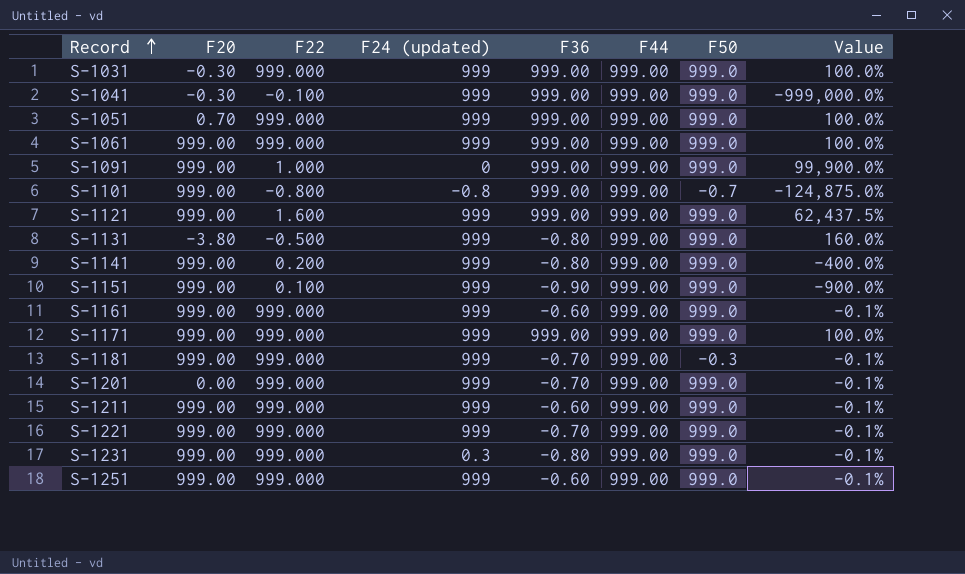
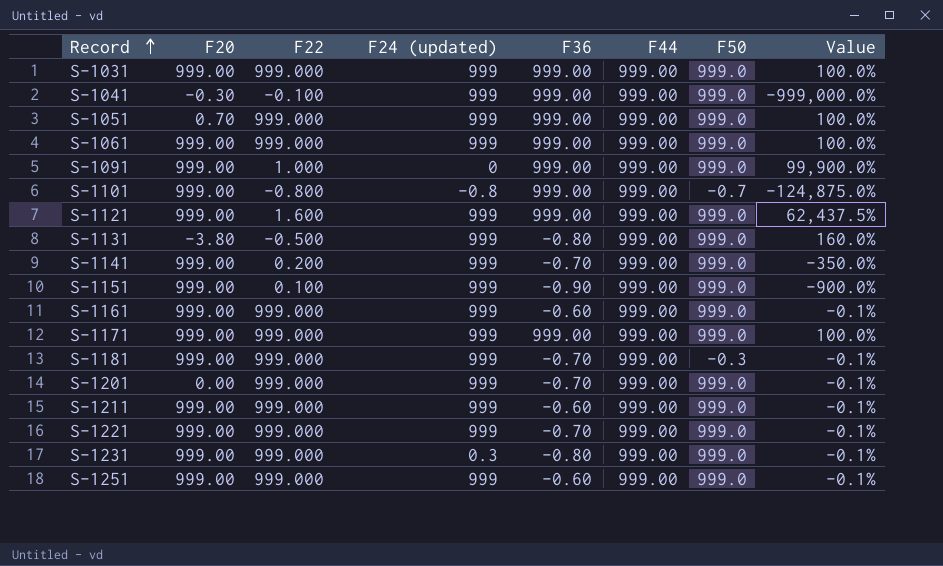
S-1031 | F20: -0.30 -> 999.00
S-1141 | F36: -0.80 -> -0.70
S-1141 | Value: -400.0% -> -350.0%

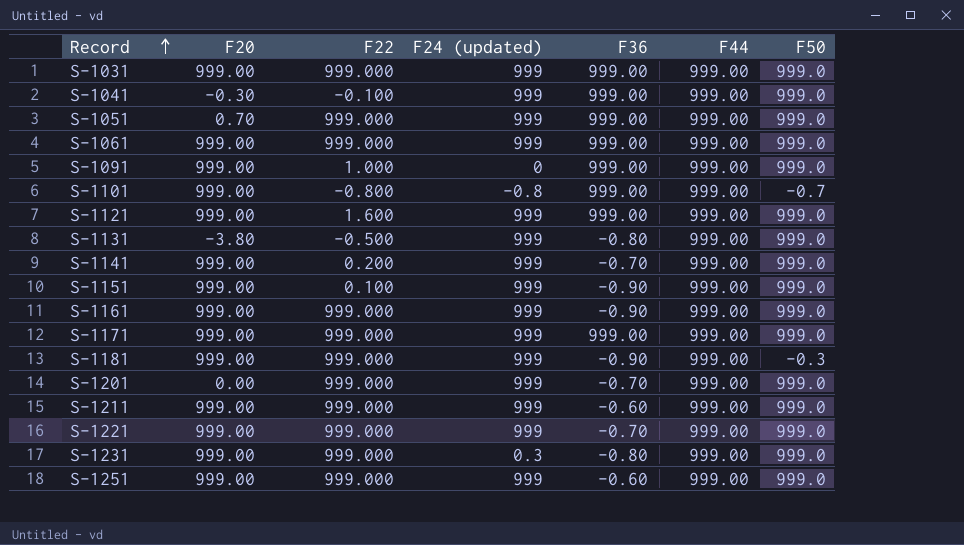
column Value | formula: [F36] / [F22] -> none
S-1161 | F36: -0.60 -> -0.90
S-1181 | F36: -0.70 -> -0.90

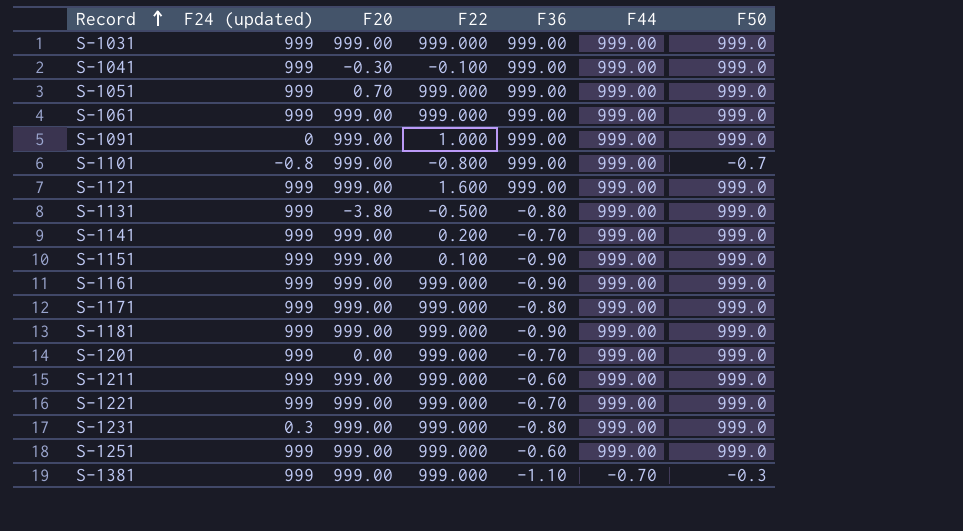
column F24 (updated) | position: 4 -> 2
S-1171 | F36: 999.00 -> -0.80
S-1181 | F50: -0.3 -> 999.0
row S-1381: none -> 999 | 999.00 | 999.000 | -1.10 | -0.70 | -0.3

